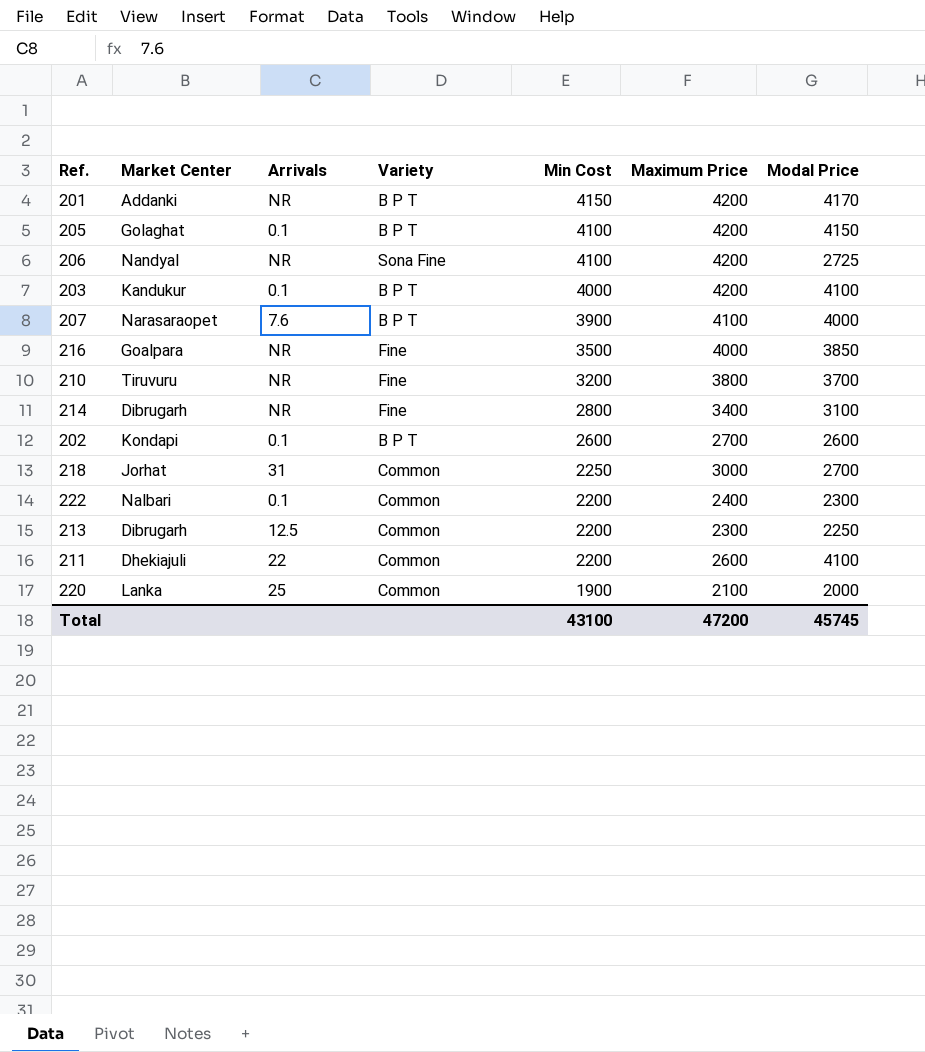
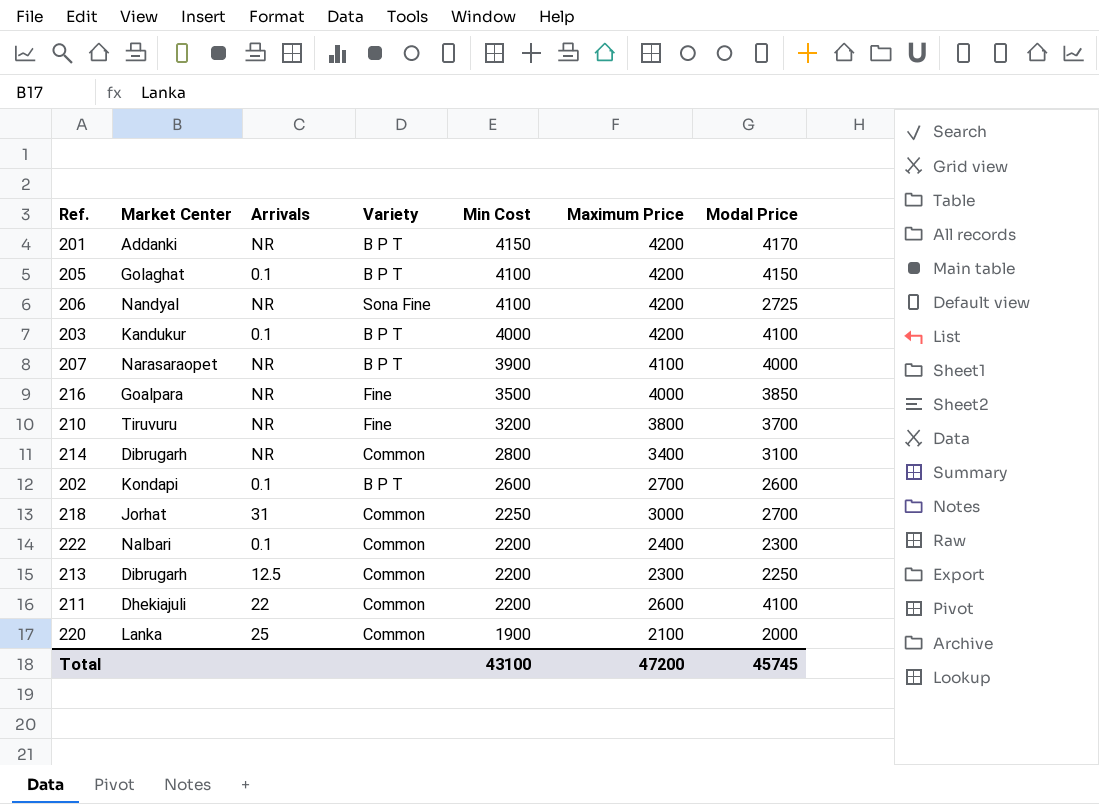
207 | Arrivals: 7.6 -> NR
214 | Variety: Fine -> Common

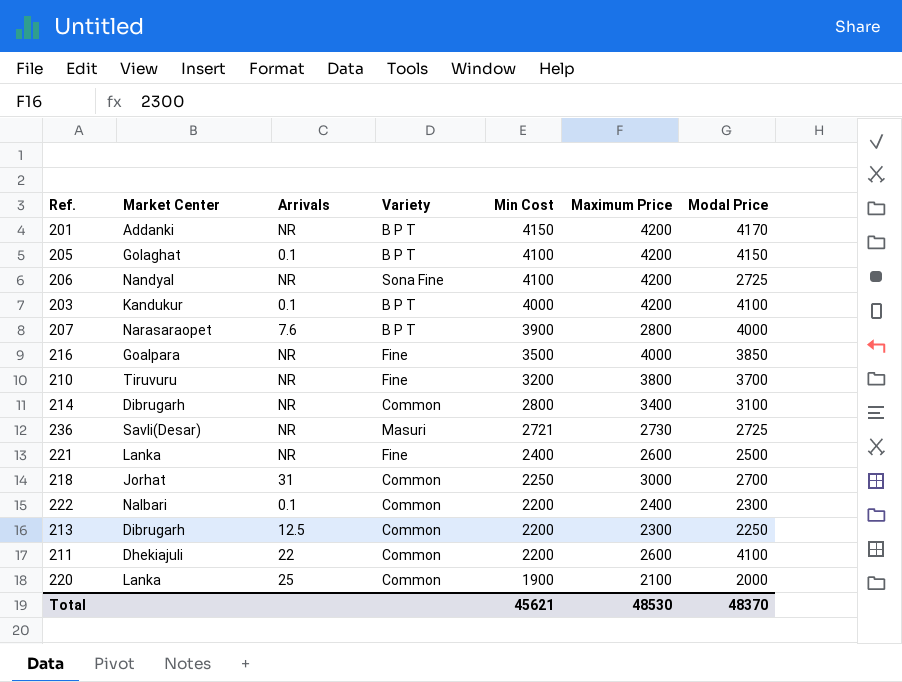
row 202: Kondapi | 0.1 | B P T | 2600 | 2700 | 2600 -> none
207 | Arrivals: NR -> 7.6
207 | Maximum Price: 4100 -> 2800
row 236: none -> Savli(Desar) | NR | Masuri | 2721 | 2730 | 2725
row 221: none -> Lanka | NR | Fine | 2400 | 2600 | 2500
Total | Min Cost: 43100 -> 45621
Total | Maximum Price: 47200 -> 48530
Total | Modal Price: 45745 -> 48370

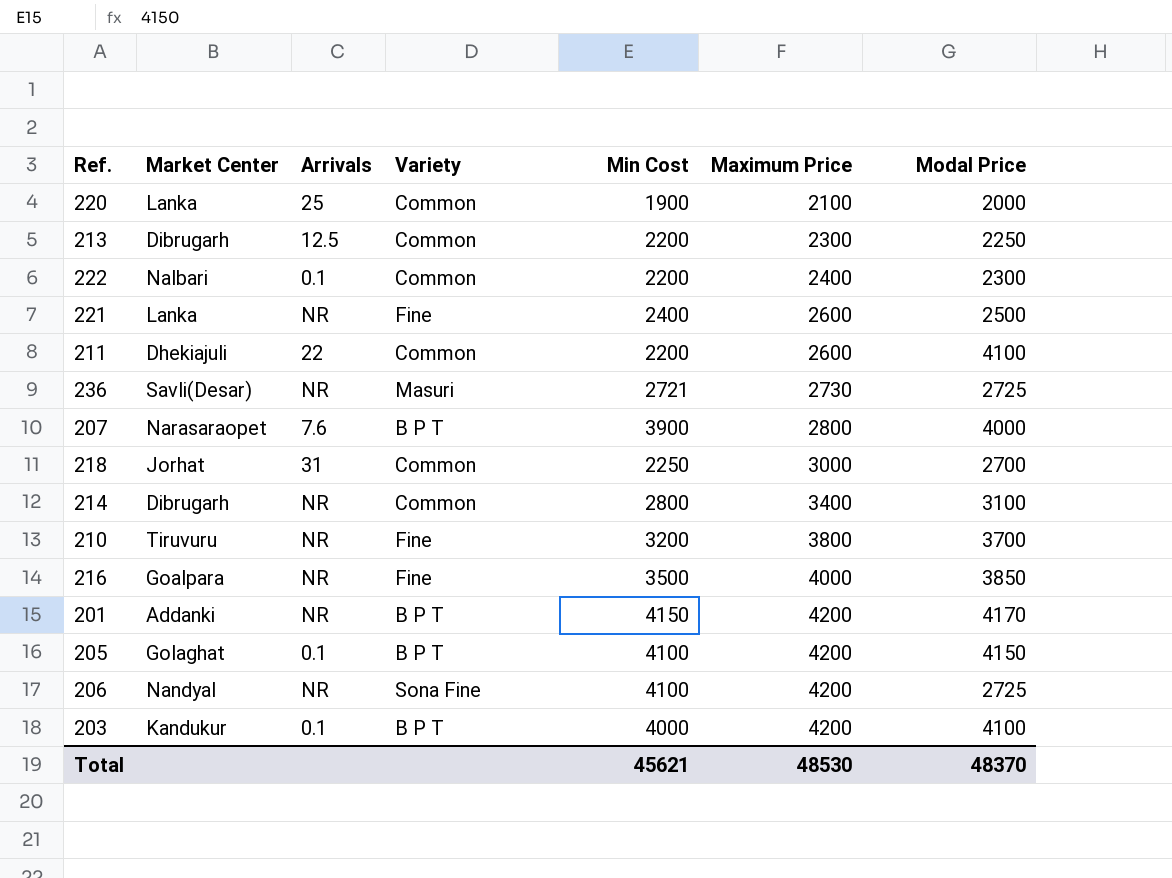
row order: Min Cost descending -> Maximum Price ascending

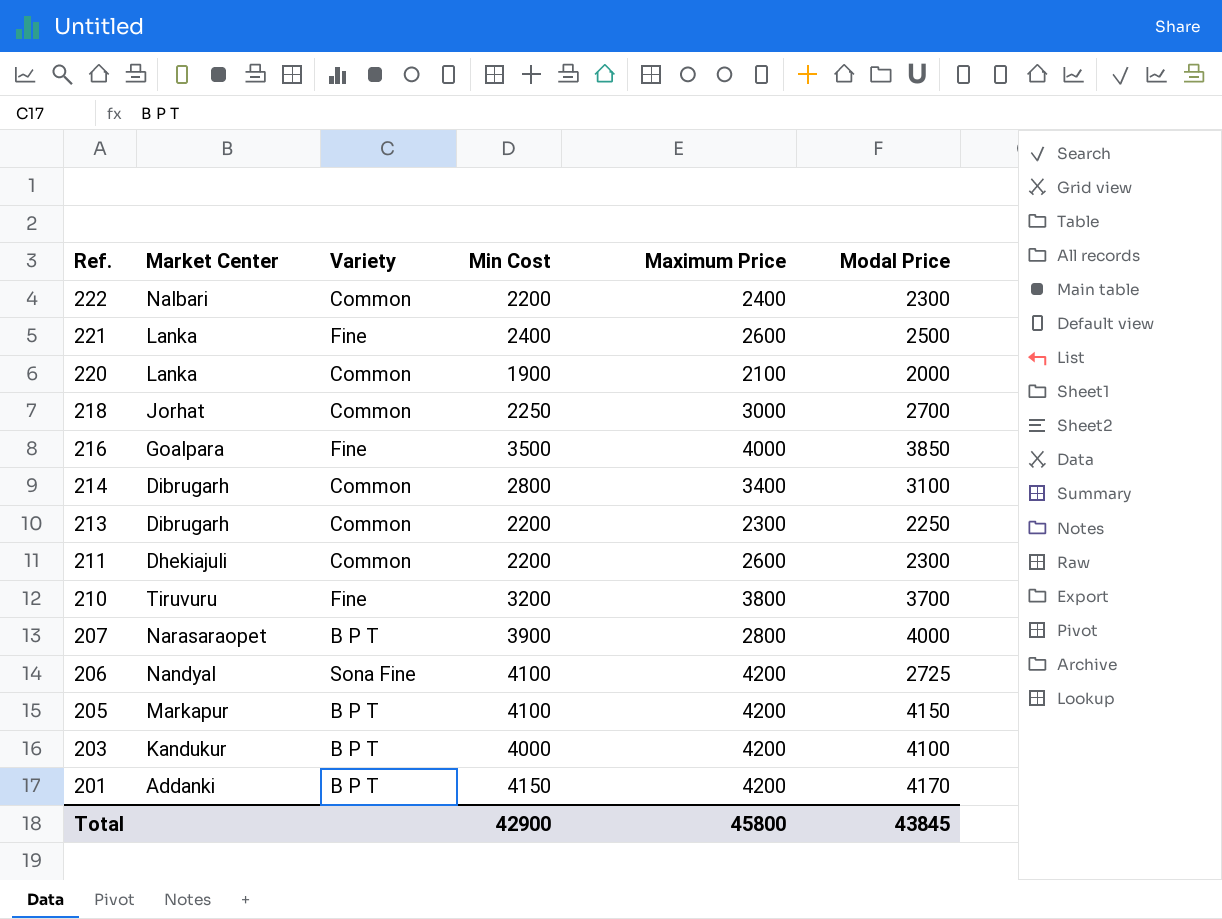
row order: Maximum Price ascending -> Ref. descending
column Arrivals | position: 3 -> none
row 236: Savli(Desar) | NR | Masuri | 2721 | 2730 | 2725 -> none
211 | Modal Price: 4100 -> 2300
205 | Market Center: Golaghat -> Markapur
Total | Min Cost: 45621 -> 42900
Total | Maximum Price: 48530 -> 45800
Total | Modal Price: 48370 -> 43845

